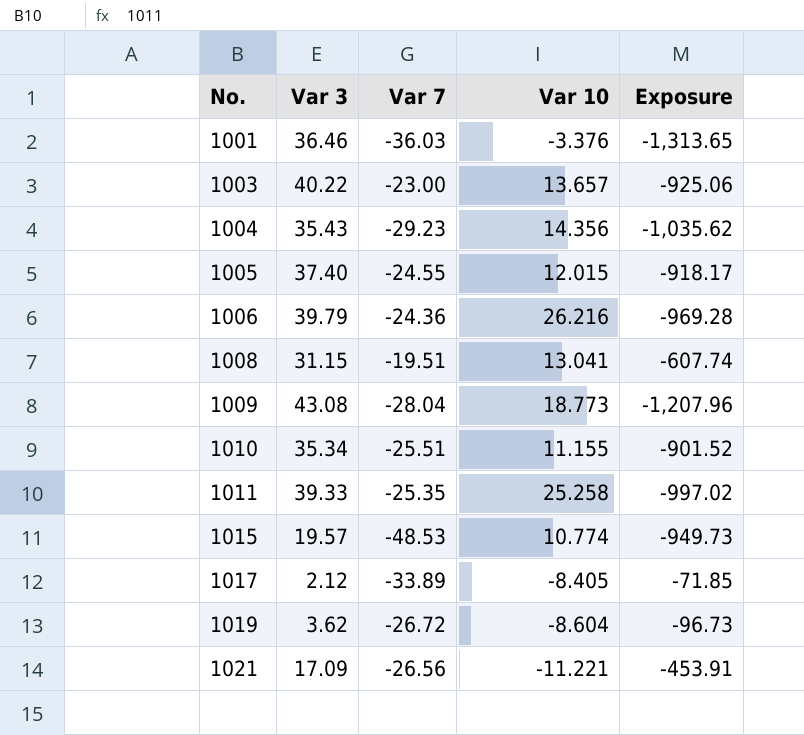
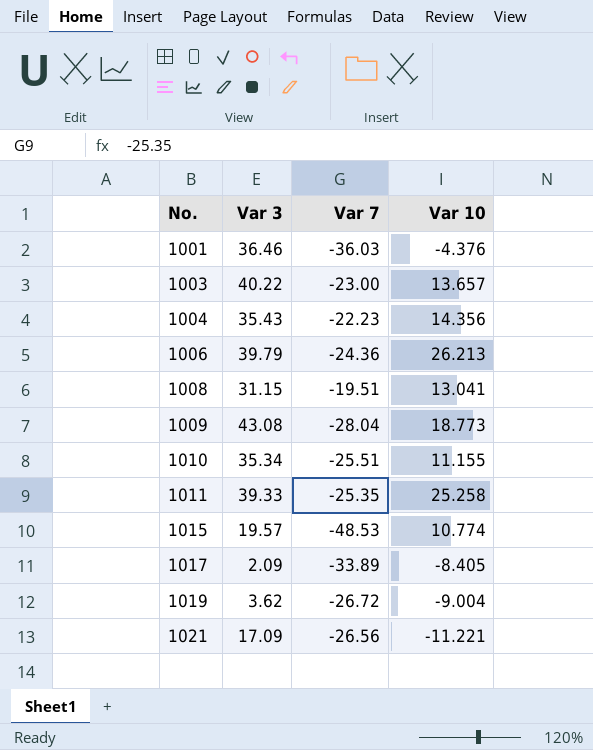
column Exposure | formula: [Var 3] * [Var 7] -> none
row 1005: 37.40 | -24.55 | 12.015 | -918.17 -> none
1001 | Var 10: -3.376 -> -4.376
1004 | Var 7: -29.23 -> -22.23
1006 | Var 10: 26.216 -> 26.213
1017 | Var 3: 2.12 -> 2.09
1019 | Var 10: -8.604 -> -9.004

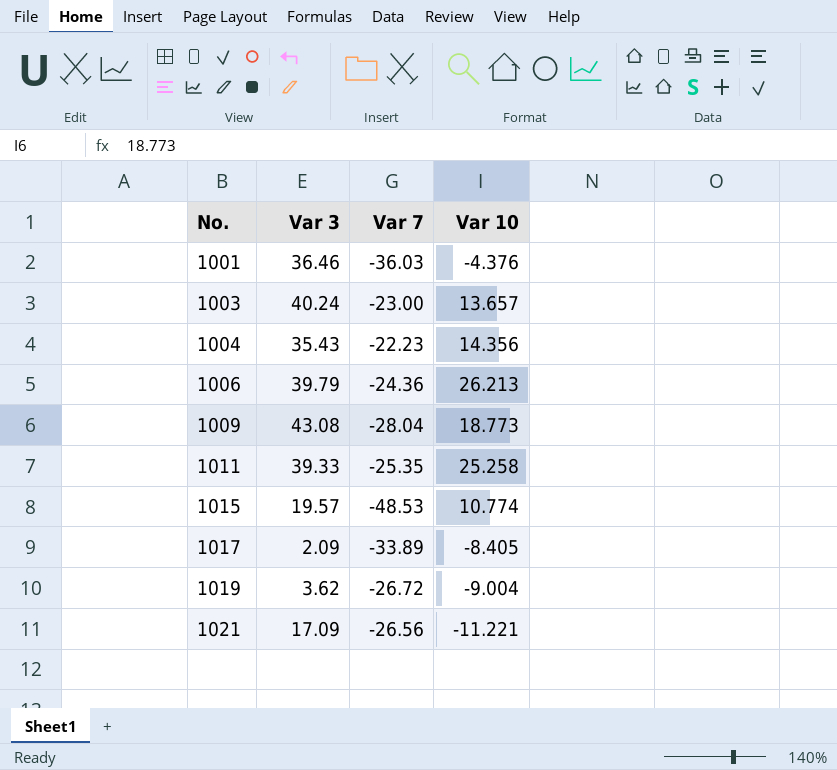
row 1008: 31.15 | -19.51 | 13.041 -> none
row 1010: 35.34 | -25.51 | 11.155 -> none
1003 | Var 3: 40.22 -> 40.24

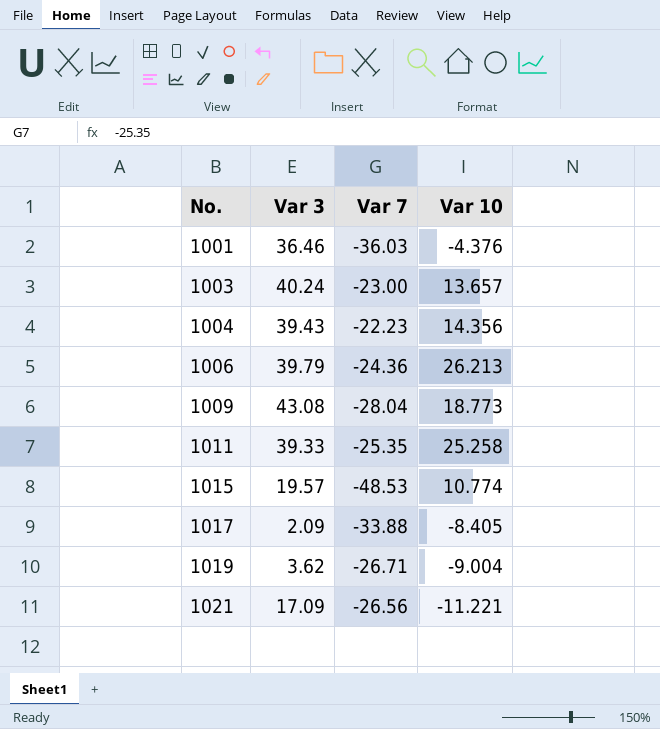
1004 | Var 3: 35.43 -> 39.43
1017 | Var 7: -33.89 -> -33.88
1019 | Var 7: -26.72 -> -26.71

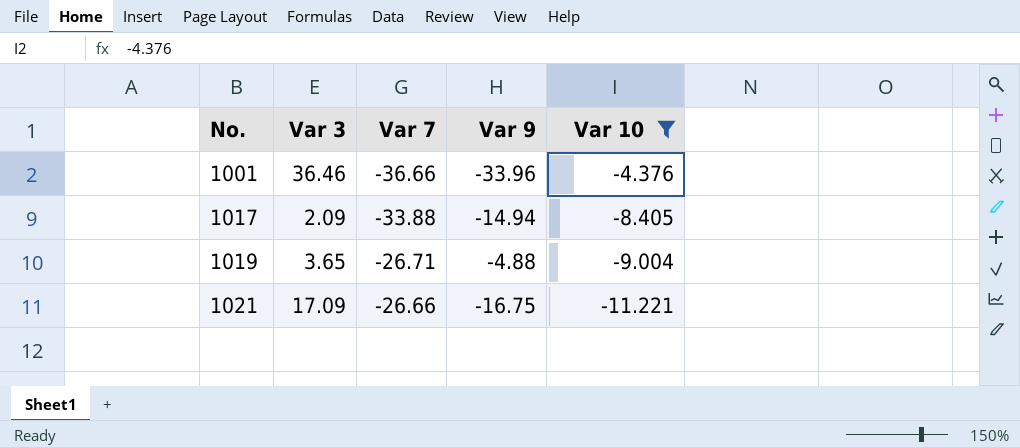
filter: none -> Var 10 <= -4.376
column Var 9 | position: none -> 4
1001 | Var 7: -36.03 -> -36.66
1019 | Var 3: 3.62 -> 3.65
1021 | Var 7: -26.56 -> -26.66

